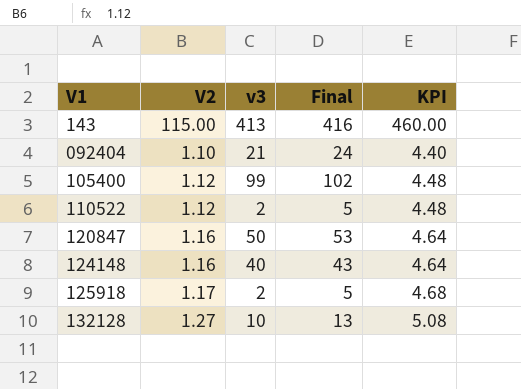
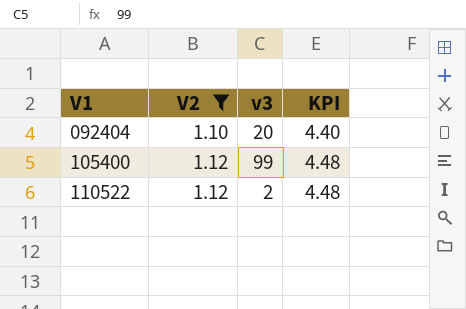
filter: none -> V2 <= 1.12
column Final | formula: [v3] + 3 -> none
092404 | v3: 21 -> 20

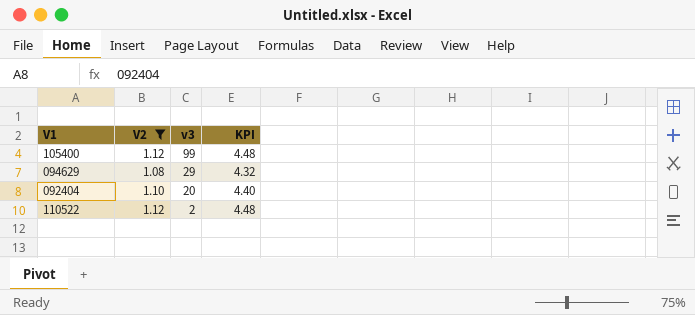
row order: V1 ascending -> v3 descending
row 094629: none -> 1.08 | 29 | 4.32

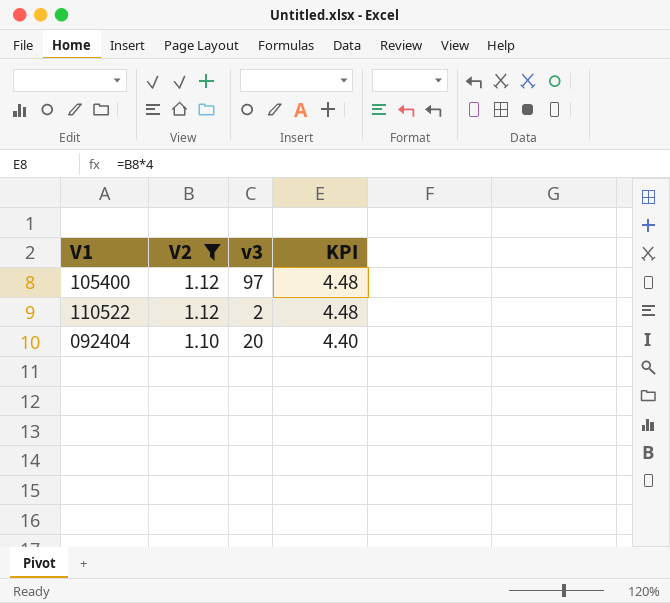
row order: v3 descending -> V2 descending
row 094629: 1.08 | 29 | 4.32 -> none
105400 | v3: 99 -> 97

